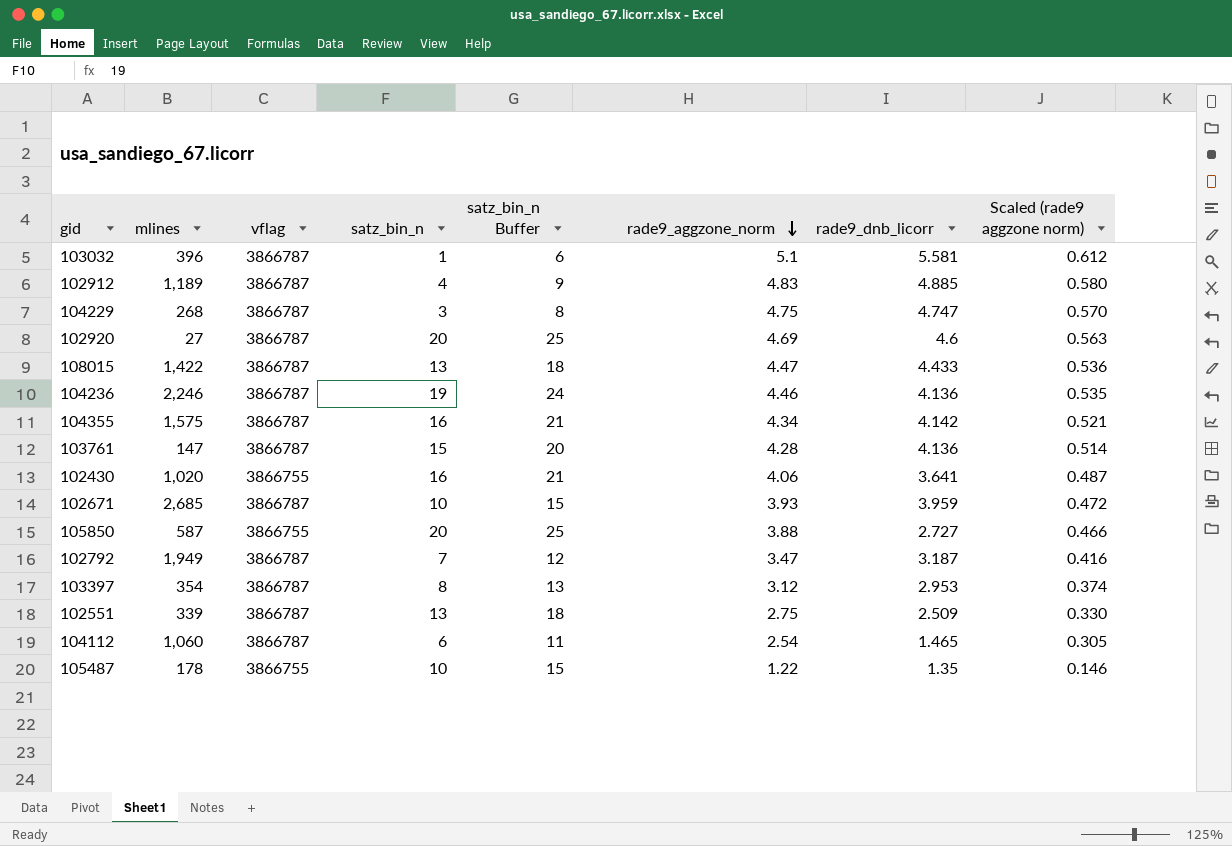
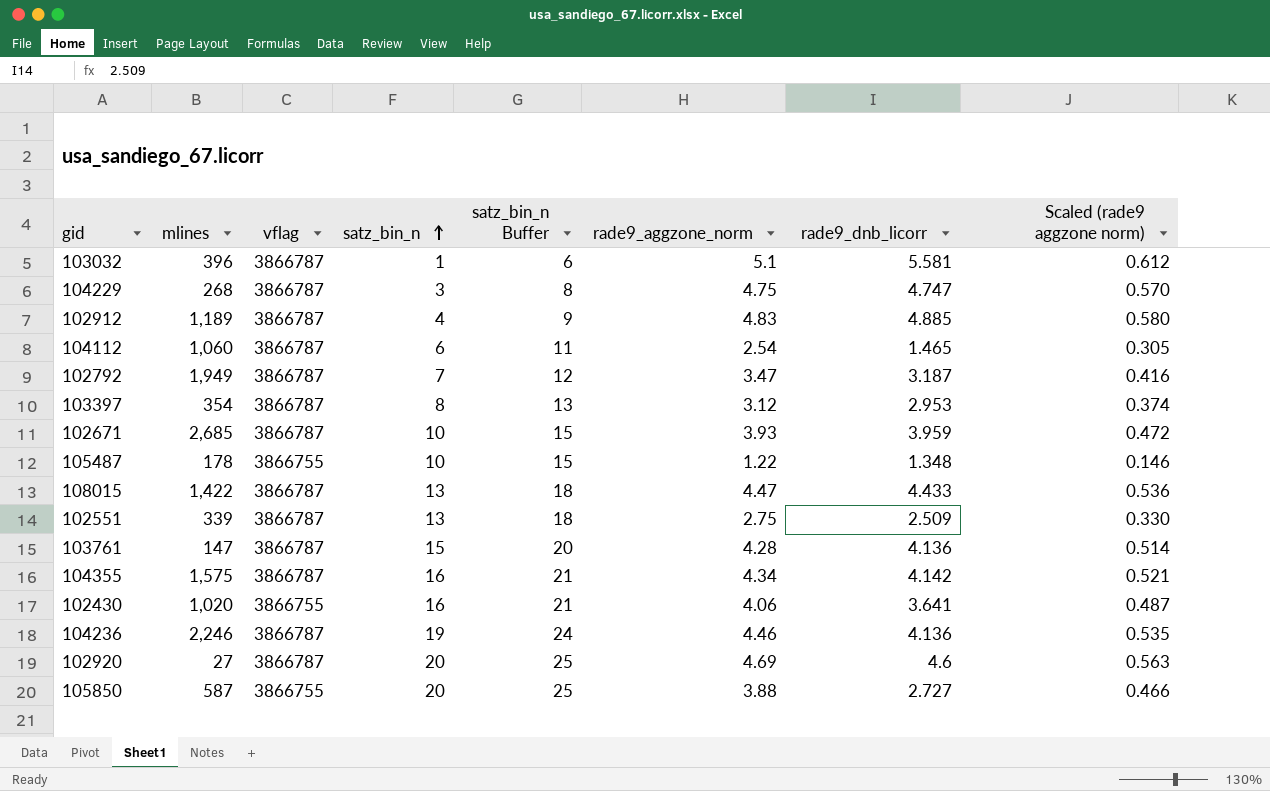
row order: rade9_aggzone_norm descending -> satz_bin_n ascending
105487 | rade9_dnb_licorr: 1.35 -> 1.348

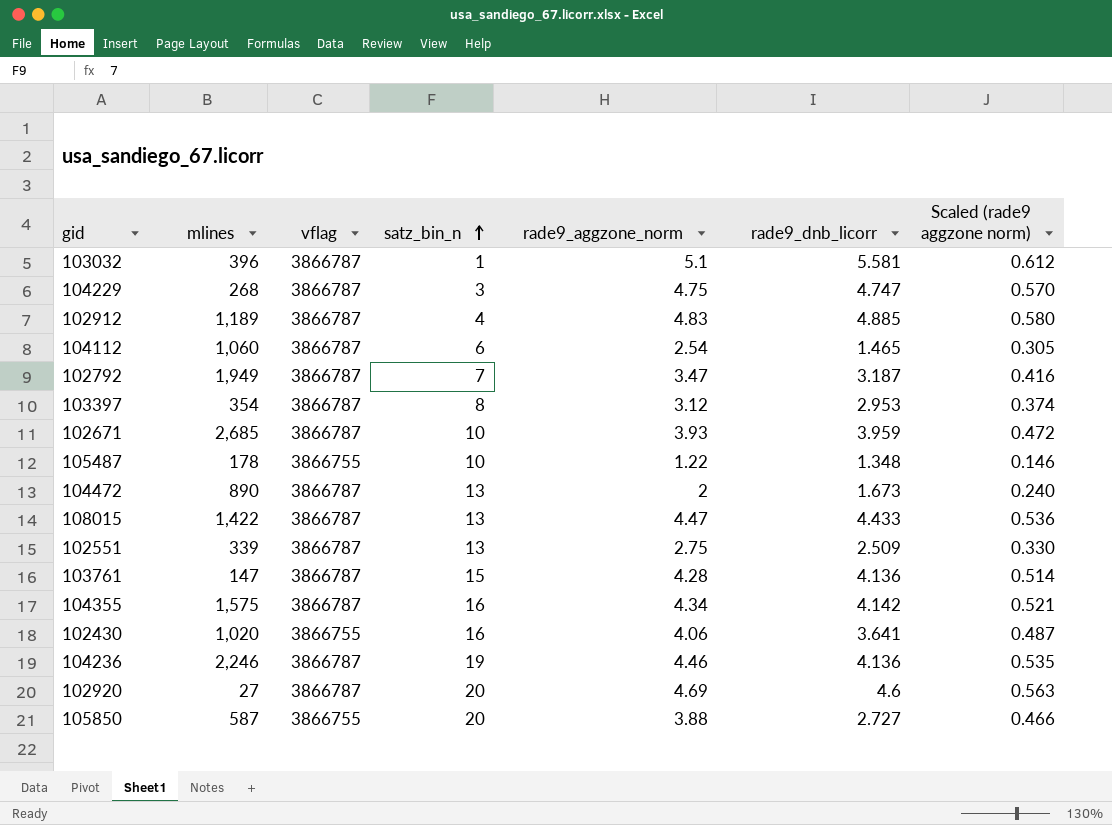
column satz_bin_n Buffer | formula: [satz_bin_n] + 5 -> none
row 104472: none -> 890 | 3866787 | 13 | 2 | 1.673 | 0.240

